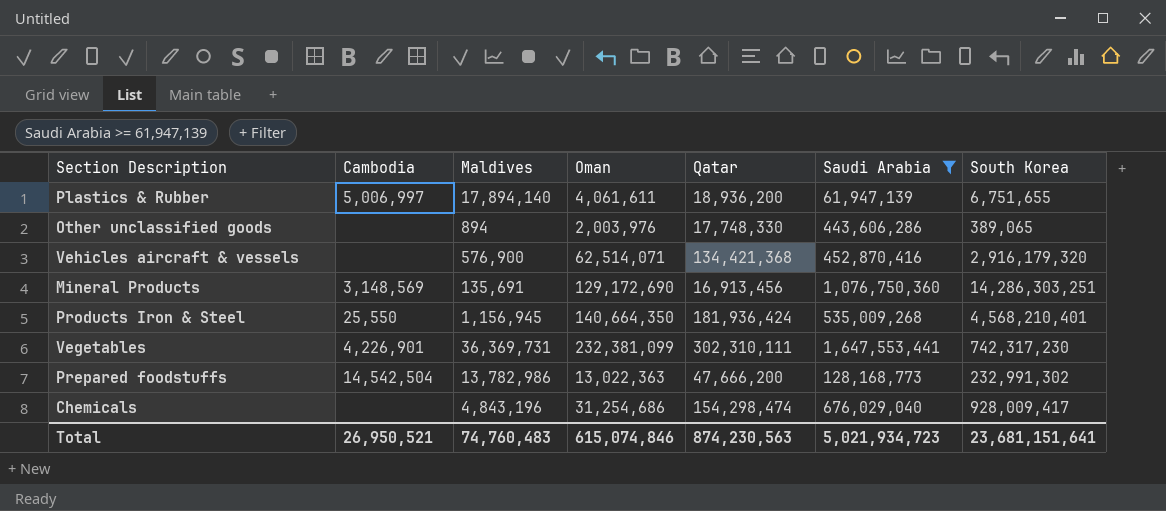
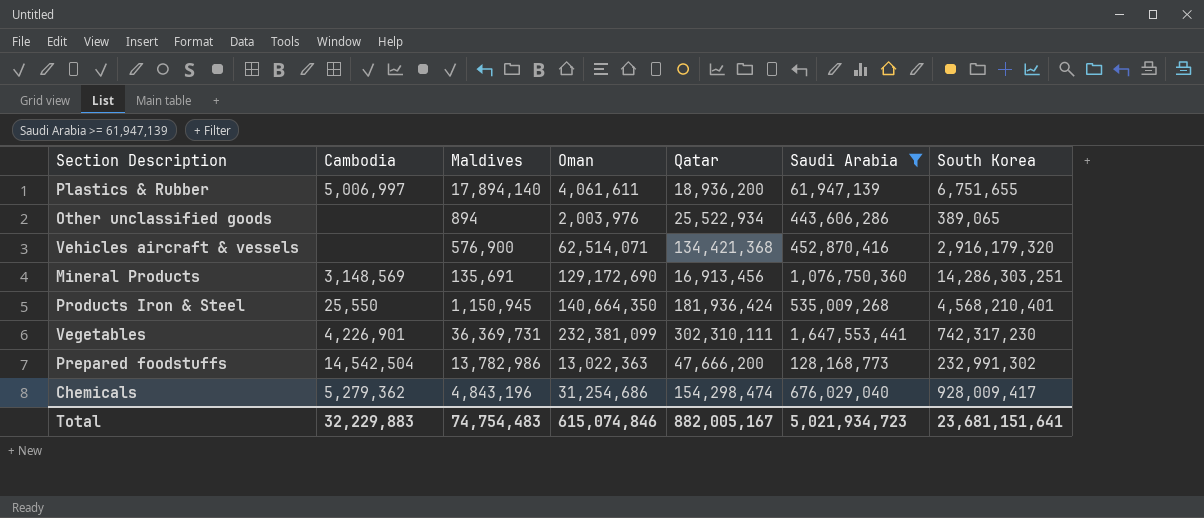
Other unclassified goods | Qatar: 17,748,330 -> 25,522,934
Products Iron & Steel | Maldives: 1,156,945 -> 1,150,945
Chemicals | Cambodia: none -> 5,279,362
Total | Cambodia: 26,950,521 -> 32,229,883
Total | Maldives: 74,760,483 -> 74,754,483
Total | Qatar: 874,230,563 -> 882,005,167

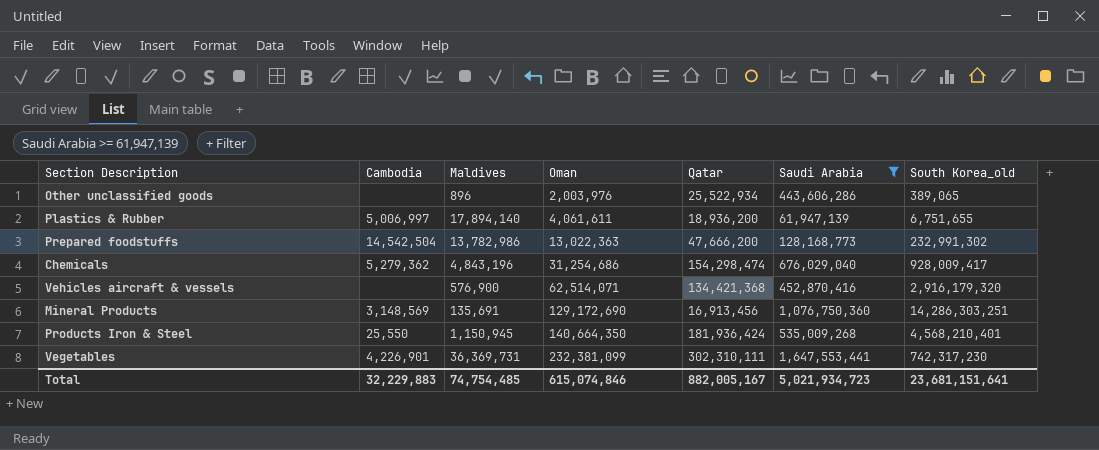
row order: none -> Oman ascending
column name: South Korea -> South Korea_old
Other unclassified goods | Maldives: 894 -> 896
Total | Maldives: 74,754,483 -> 74,754,485

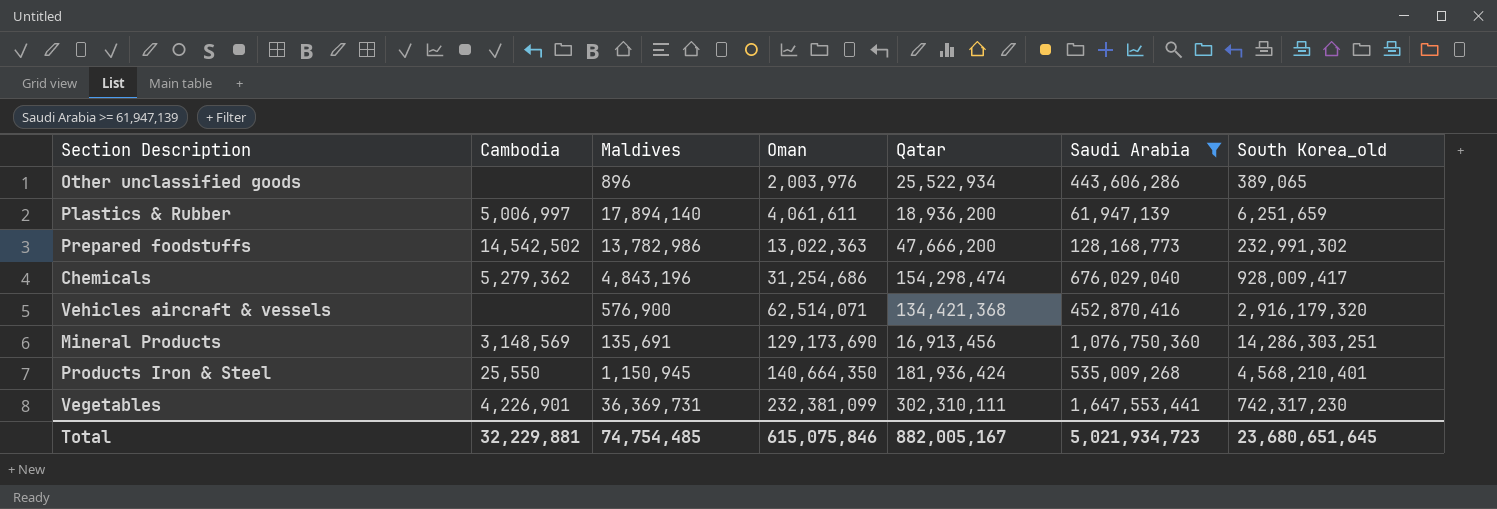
Plastics & Rubber | South Korea_old: 6,751,655 -> 6,251,659
Prepared foodstuffs | Cambodia: 14,542,504 -> 14,542,502
Mineral Products | Oman: 129,172,690 -> 129,173,690
Total | Cambodia: 32,229,883 -> 32,229,881
Total | Oman: 615,074,846 -> 615,075,846
Total | South Korea_old: 23,681,151,641 -> 23,680,651,645

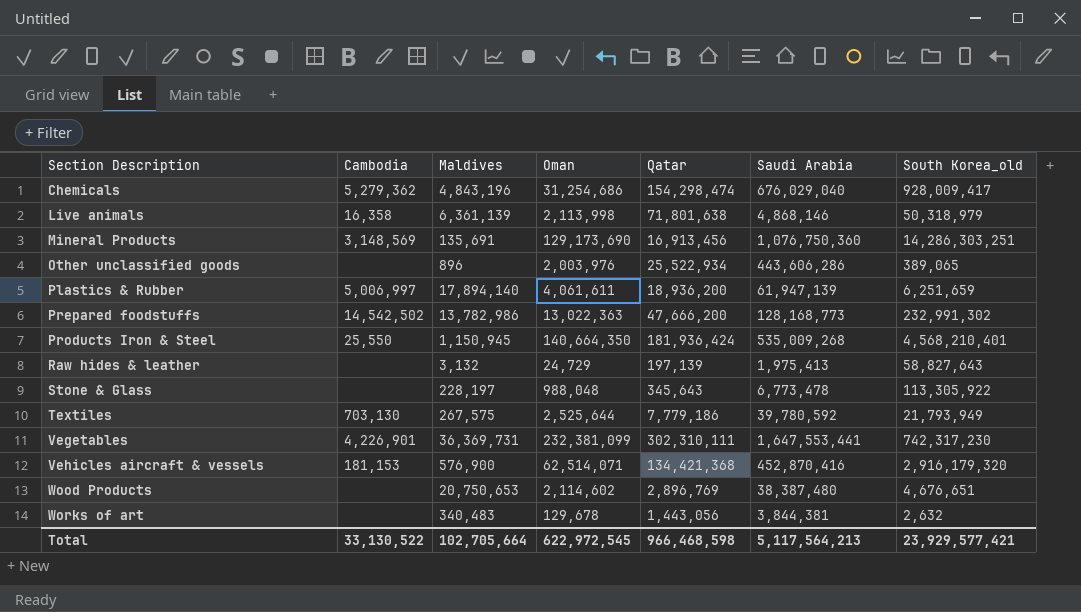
filter: Saudi Arabia >= 61,947,139 -> none
row order: Oman ascending -> Section Description ascending
Vehicles aircraft & vessels | Cambodia: none -> 181,153
Total | Cambodia: 32,229,881 -> 33,130,522
Total | Maldives: 74,754,485 -> 102,705,664
Total | Oman: 615,075,846 -> 622,972,545
Total | Qatar: 882,005,167 -> 966,468,598
Total | Saudi Arabia: 5,021,934,723 -> 5,117,564,213
Total | South Korea_old: 23,680,651,645 -> 23,929,577,421

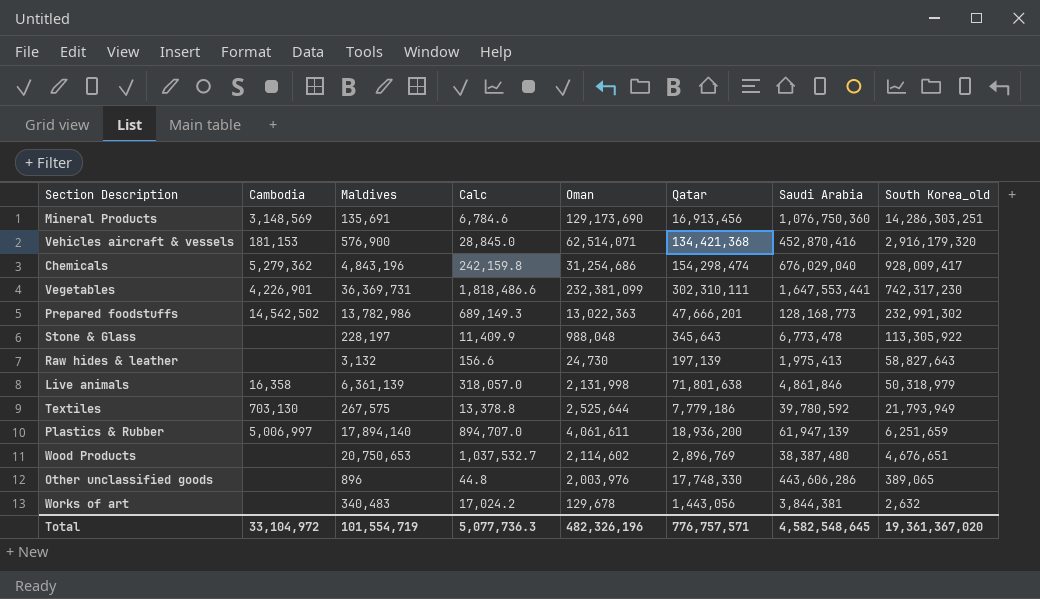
row order: Section Description ascending -> South Korea_old descending
column Calc | formula: none -> [Maldives] * 0.05
row Products Iron & Steel: 25,550 | 1,150,945 | 140,664,350 | 181,936,424 | 535,009,268 | 4,568,210,401 -> none
Prepared foodstuffs | Qatar: 47,666,200 -> 47,666,201
Raw hides & leather | Oman: 24,729 -> 24,730
Live animals | Oman: 2,113,998 -> 2,131,998
Live animals | Saudi Arabia: 4,868,146 -> 4,861,846
Other unclassified goods | Qatar: 25,522,934 -> 17,748,330
Total | Cambodia: 33,130,522 -> 33,104,972
Total | Maldives: 102,705,664 -> 101,554,719
Total | Oman: 622,972,545 -> 482,326,196
Total | Qatar: 966,468,598 -> 776,757,571
Total | Saudi Arabia: 5,117,564,213 -> 4,582,548,645
Total | South Korea_old: 23,929,577,421 -> 19,361,367,020

